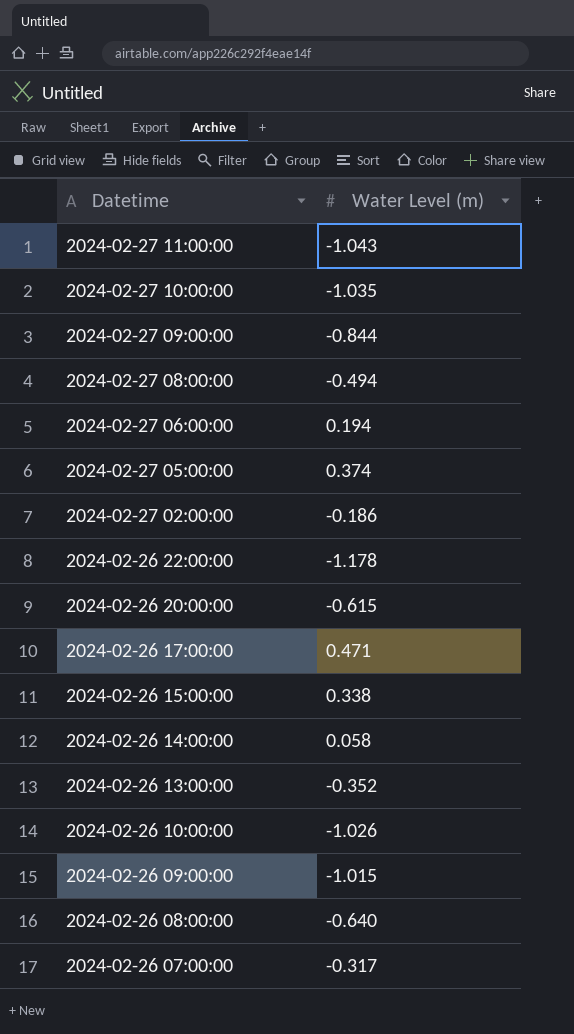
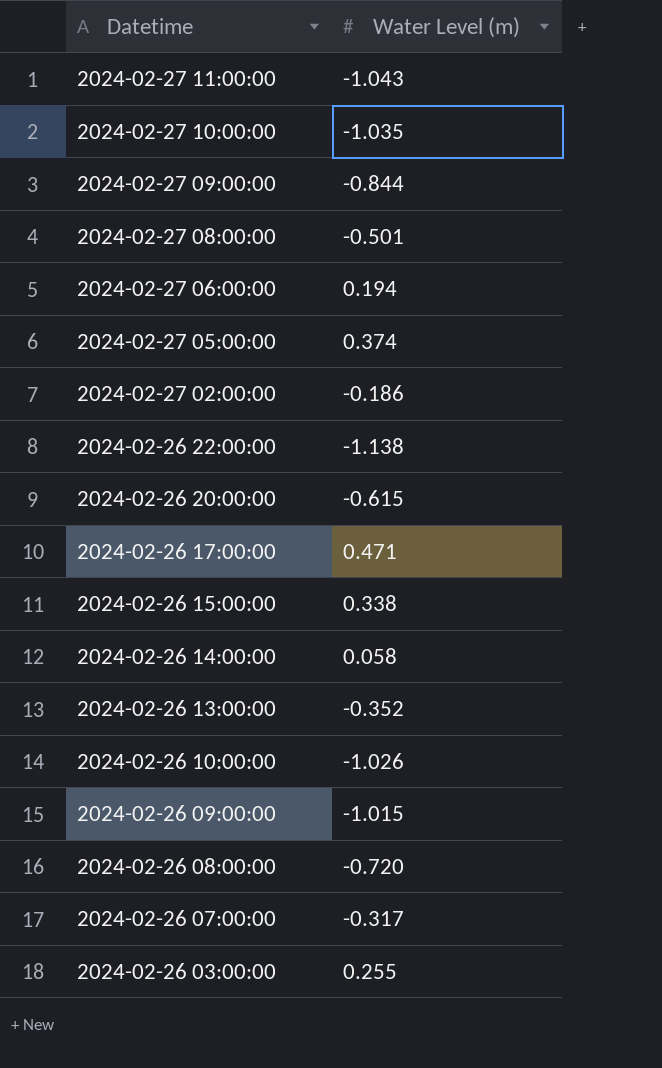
2024-02-27 08:00:00 | Water Level (m): -0.494 -> -0.501
2024-02-26 22:00:00 | Water Level (m): -1.178 -> -1.138
2024-02-26 08:00:00 | Water Level (m): -0.640 -> -0.720
row 2024-02-26 03:00:00: none -> 0.255

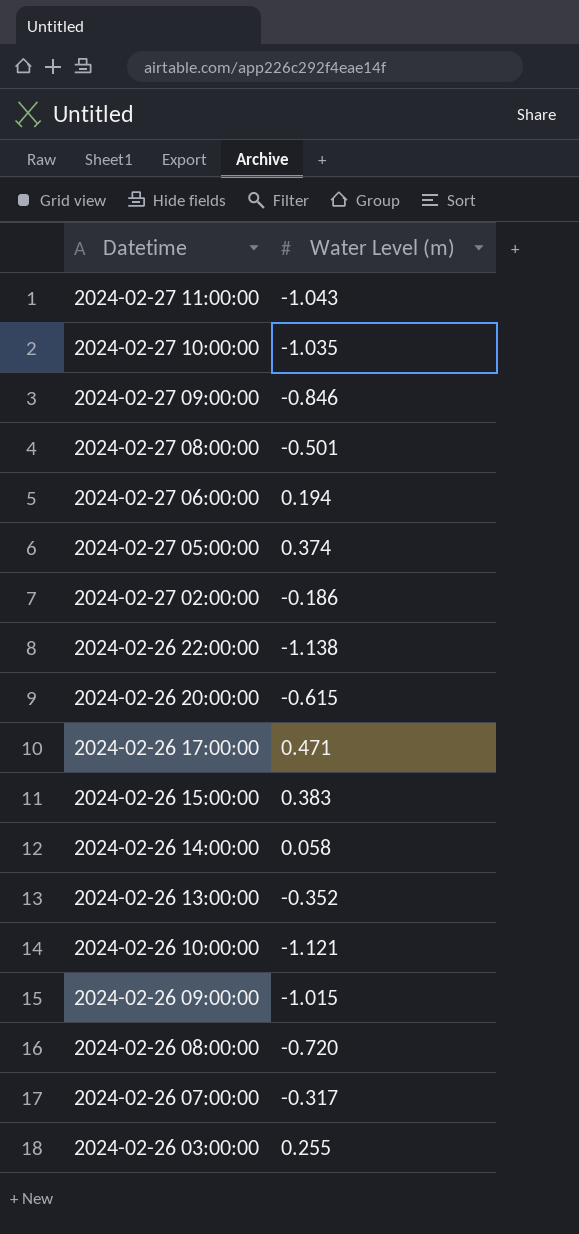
2024-02-27 09:00:00 | Water Level (m): -0.844 -> -0.846
2024-02-26 15:00:00 | Water Level (m): 0.338 -> 0.383
2024-02-26 10:00:00 | Water Level (m): -1.026 -> -1.121

